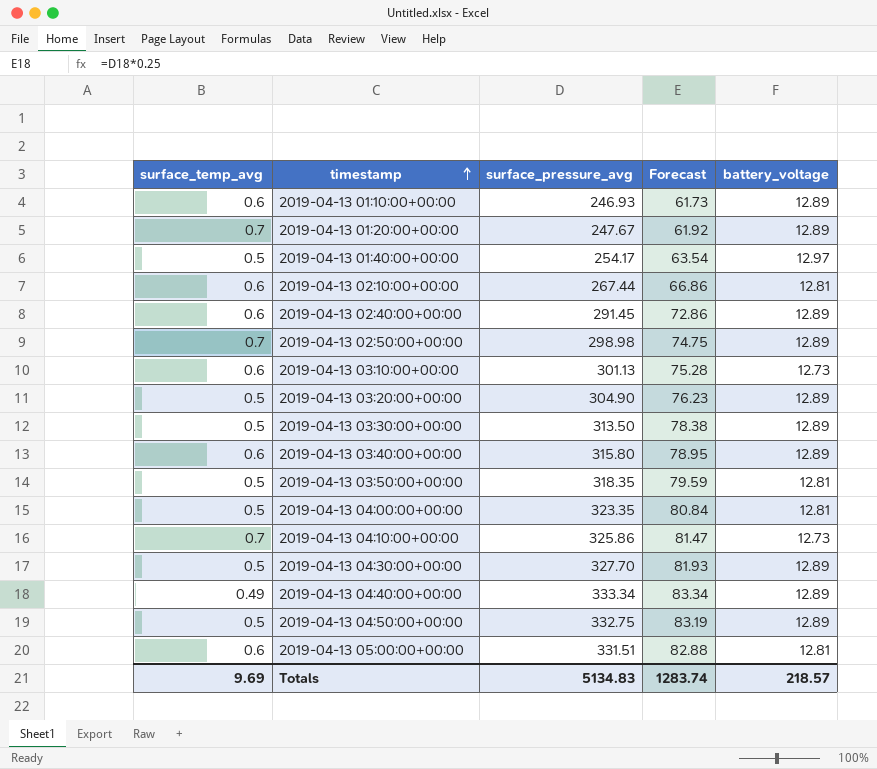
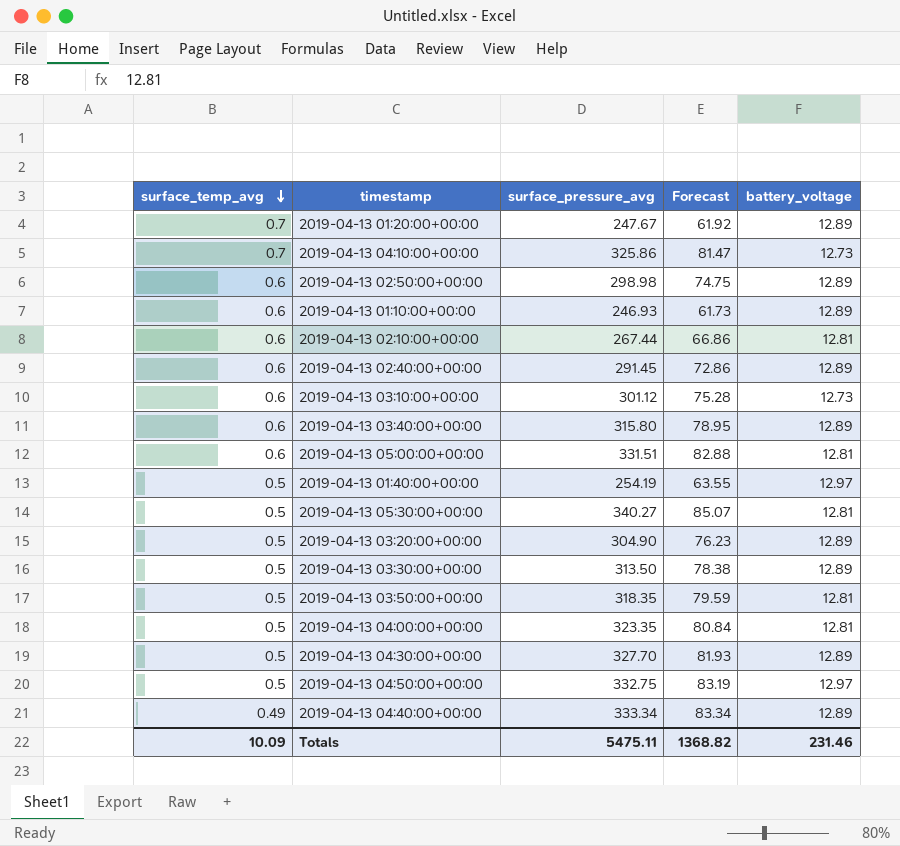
row order: timestamp ascending -> surface_temp_avg descending
2019-04-13 02:50:00+00:00 | surface_temp_avg: 0.7 -> 0.6
2019-04-13 03:10:00+00:00 | surface_pressure_avg: 301.13 -> 301.12
2019-04-13 01:40:00+00:00 | surface_pressure_avg: 254.17 -> 254.19
2019-04-13 01:40:00+00:00 | Forecast: 63.54 -> 63.55
row 2019-04-13 05:30:00+00:00: none -> 0.5 | 340.27 | 85.07 | 12.81
2019-04-13 04:50:00+00:00 | battery_voltage: 12.89 -> 12.97
Totals | surface_temp_avg: 9.69 -> 10.09
Totals | surface_pressure_avg: 5134.83 -> 5475.11
Totals | Forecast: 1283.74 -> 1368.82
Totals | battery_voltage: 218.57 -> 231.46

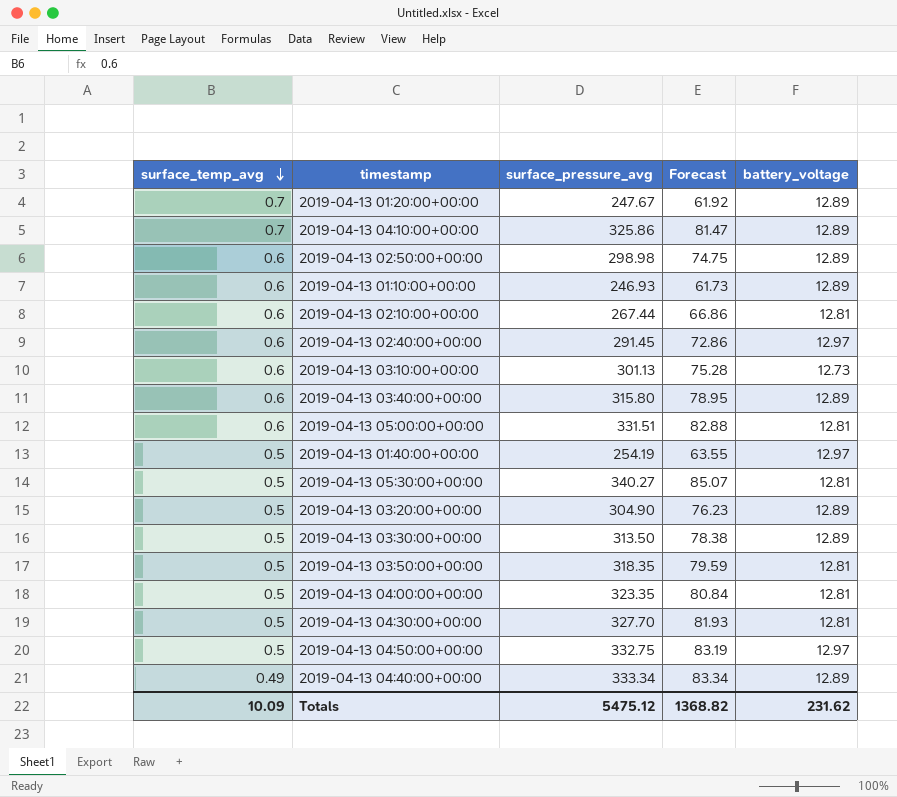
2019-04-13 04:10:00+00:00 | battery_voltage: 12.73 -> 12.89
2019-04-13 02:40:00+00:00 | battery_voltage: 12.89 -> 12.97
2019-04-13 03:10:00+00:00 | surface_pressure_avg: 301.12 -> 301.13
2019-04-13 04:30:00+00:00 | battery_voltage: 12.89 -> 12.81
Totals | surface_pressure_avg: 5475.11 -> 5475.12
Totals | battery_voltage: 231.46 -> 231.62

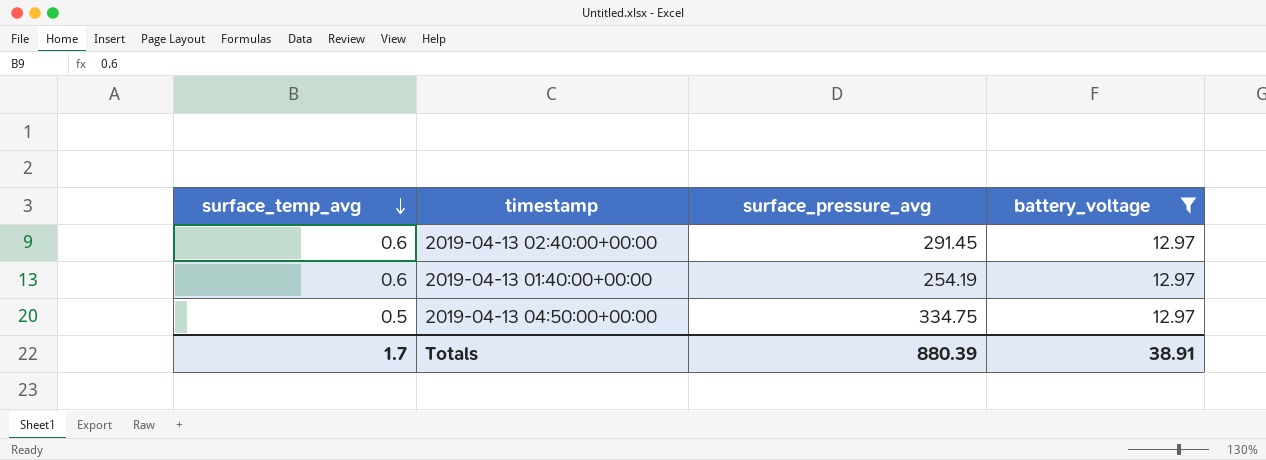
filter: none -> battery_voltage = 12.97
column Forecast | formula: [surface_pressure_avg] * 0.25 -> none
2019-04-13 01:40:00+00:00 | surface_temp_avg: 0.5 -> 0.6
2019-04-13 04:50:00+00:00 | surface_pressure_avg: 332.75 -> 334.75
Totals | surface_temp_avg: 10.09 -> 1.7
Totals | surface_pressure_avg: 5475.12 -> 880.39
Totals | battery_voltage: 231.62 -> 38.91

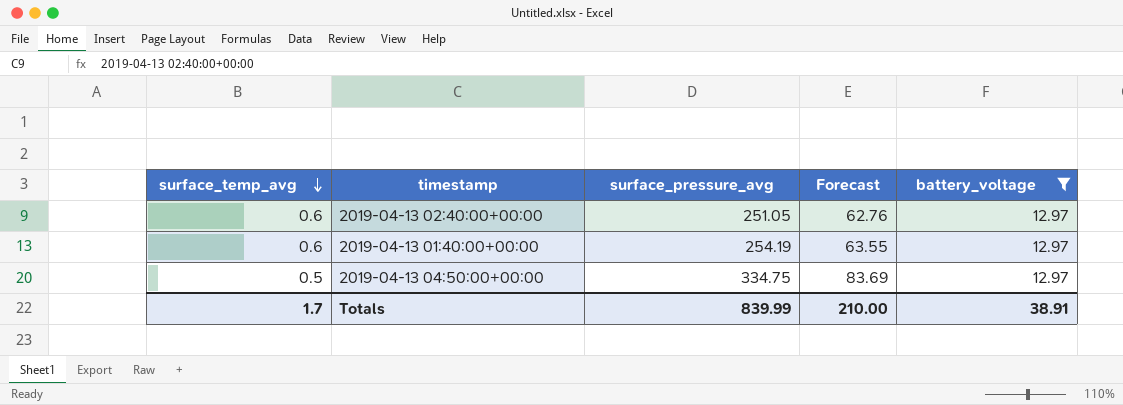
column Forecast | formula: none -> [surface_pressure_avg] * 0.25
2019-04-13 02:40:00+00:00 | surface_pressure_avg: 291.45 -> 251.05
Totals | surface_pressure_avg: 880.39 -> 839.99

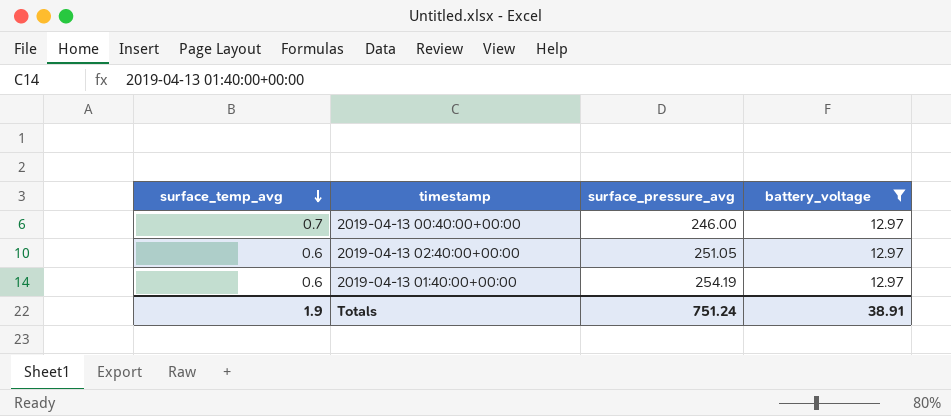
column Forecast | formula: [surface_pressure_avg] * 0.25 -> none
row 2019-04-13 04:50:00+00:00: 0.5 | 334.75 | 83.69 | 12.97 -> none
row 2019-04-13 00:40:00+00:00: none -> 0.7 | 246.00 | 12.97
Totals | surface_temp_avg: 1.7 -> 1.9
Totals | surface_pressure_avg: 839.99 -> 751.24

